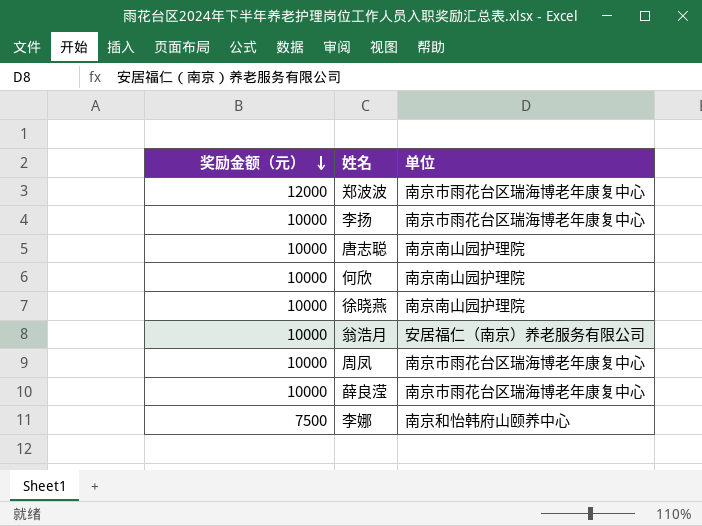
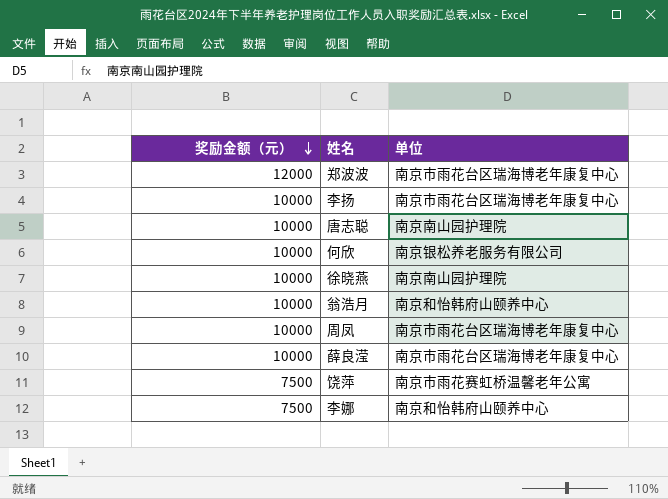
何欣 | 单位: 南京南山园护理院 -> 南京银松养老服务有限公司
翁浩月 | 单位: 安居福仁（南京）养老服务有限公司 -> 南京和怡韩府山颐养中心
row 饶萍: none -> 7500 | 南京市雨花赛虹桥温馨老年公寓

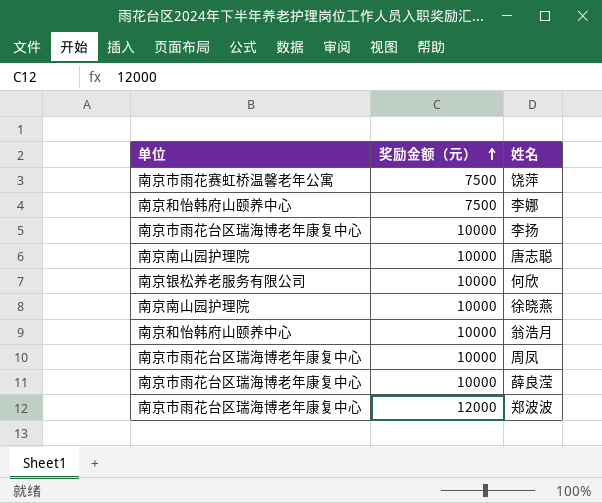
row order: 奖励金额（元） descending -> 奖励金额（元） ascending
column 单位 | position: 3 -> 1

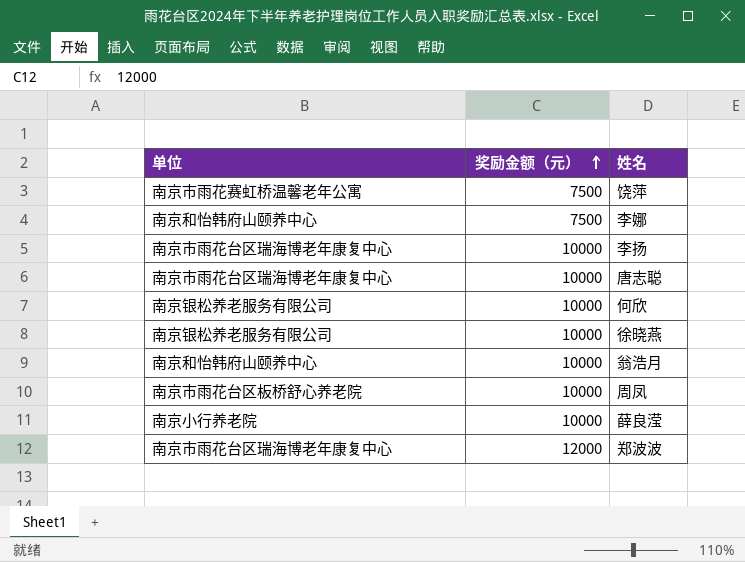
唐志聪 | 单位: 南京南山园护理院 -> 南京市雨花台区瑞海博老年康复中心
徐晓燕 | 单位: 南京南山园护理院 -> 南京银松养老服务有限公司
周凤 | 单位: 南京市雨花台区瑞海博老年康复中心 -> 南京市雨花台区板桥舒心养老院
薛良滢 | 单位: 南京市雨花台区瑞海博老年康复中心 -> 南京小行养老院

